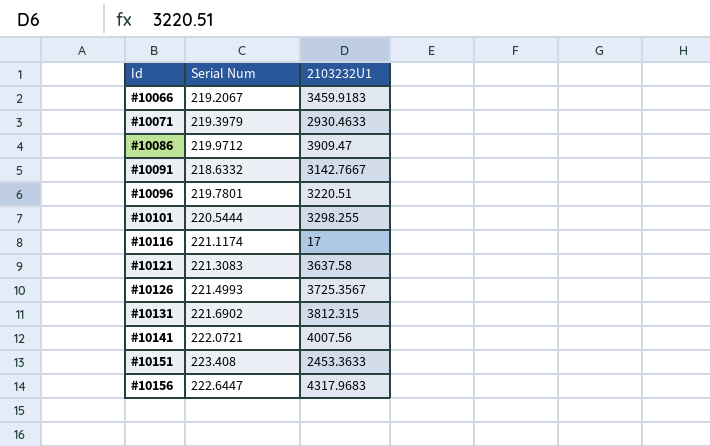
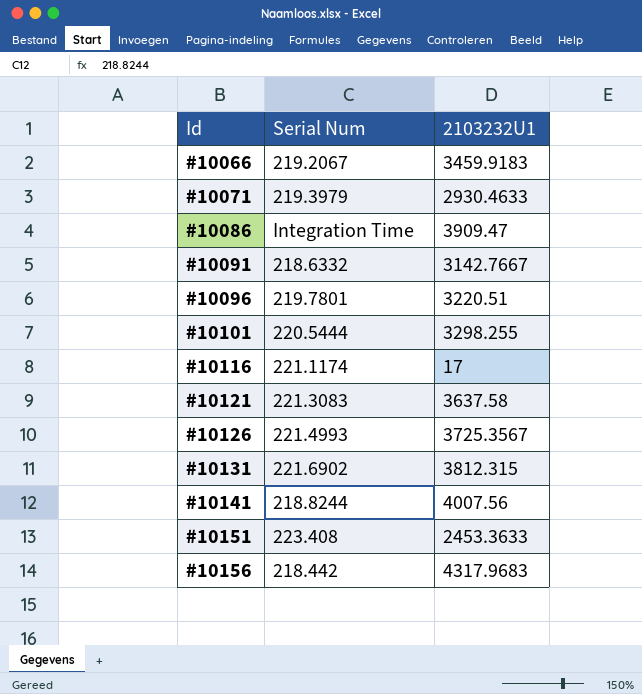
#10086 | Serial Num: 219.9712 -> Integration Time
#10141 | Serial Num: 222.0721 -> 218.8244
#10156 | Serial Num: 222.6447 -> 218.442

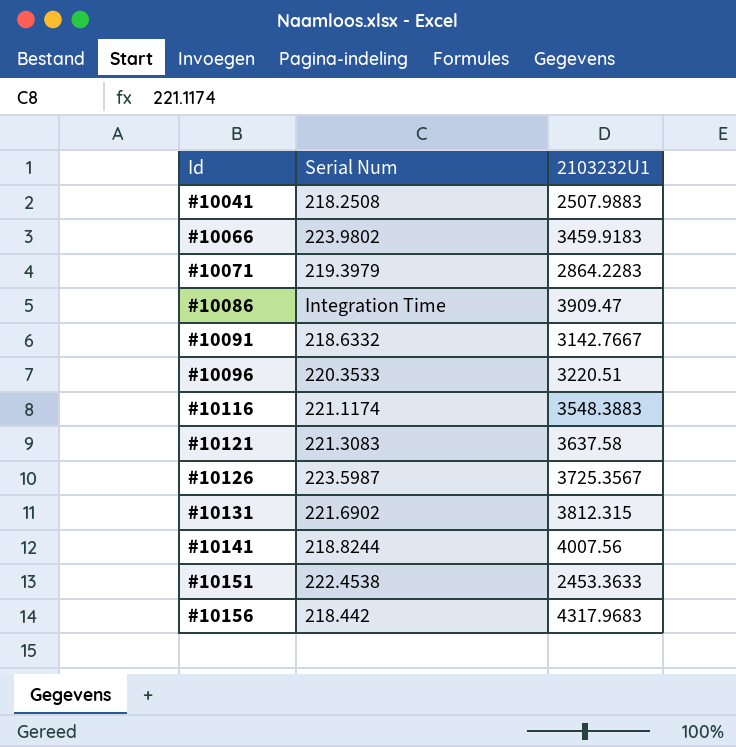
row #10101: 220.5444 | 3298.255 -> none
row #10041: none -> 218.2508 | 2507.9883
#10066 | Serial Num: 219.2067 -> 223.9802
#10071 | 2103232U1: 2930.4633 -> 2864.2283
#10096 | Serial Num: 219.7801 -> 220.3533
#10116 | 2103232U1: 17 -> 3548.3883
#10126 | Serial Num: 221.4993 -> 223.5987
#10151 | Serial Num: 223.408 -> 222.4538

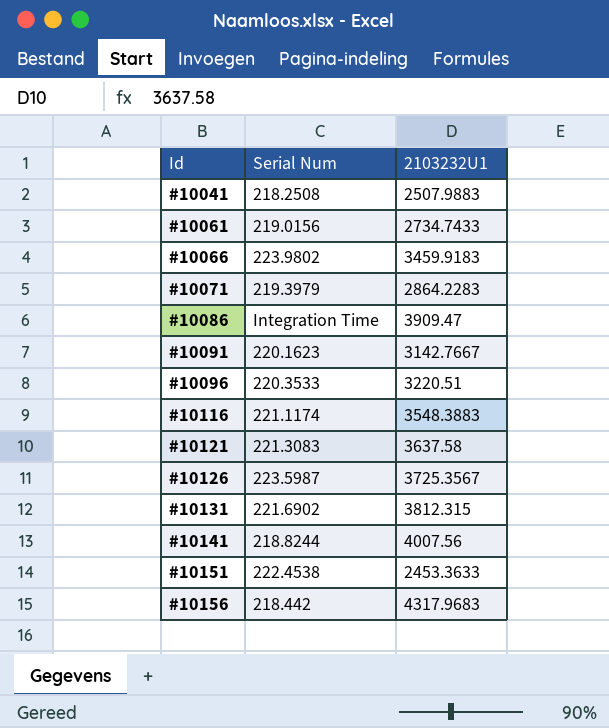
row #10061: none -> 219.0156 | 2734.7433
#10091 | Serial Num: 218.6332 -> 220.1623

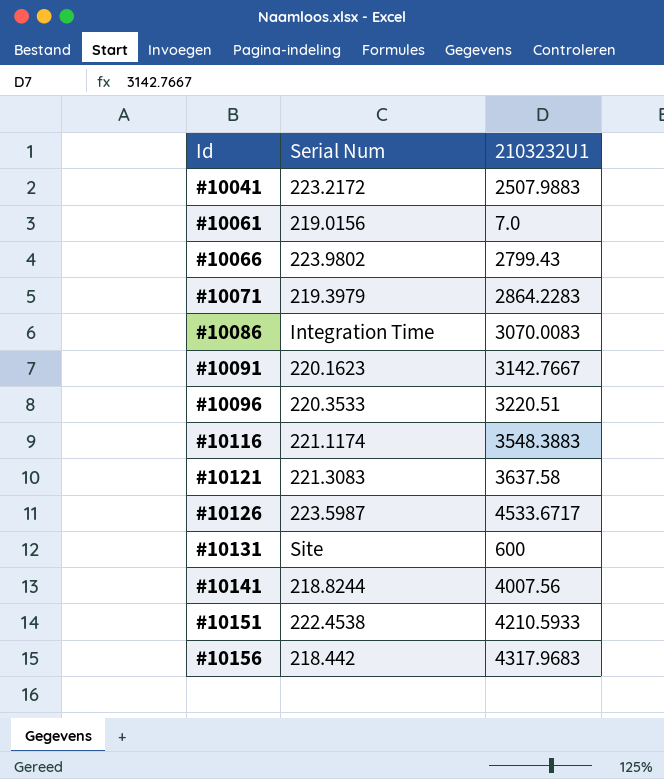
#10041 | Serial Num: 218.2508 -> 223.2172
#10061 | 2103232U1: 2734.7433 -> 7.0
#10066 | 2103232U1: 3459.9183 -> 2799.43
#10086 | 2103232U1: 3909.47 -> 3070.0083
#10126 | 2103232U1: 3725.3567 -> 4533.6717
#10131 | Serial Num: 221.6902 -> Site
#10131 | 2103232U1: 3812.315 -> 600
#10151 | 2103232U1: 2453.3633 -> 4210.5933

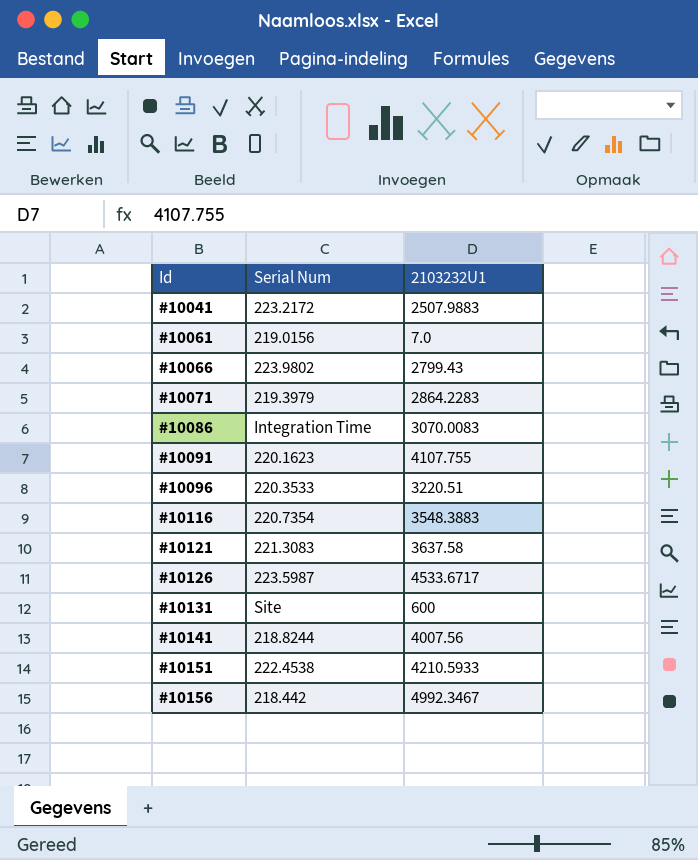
#10091 | 2103232U1: 3142.7667 -> 4107.755
#10116 | Serial Num: 221.1174 -> 220.7354
#10156 | 2103232U1: 4317.9683 -> 4992.3467

